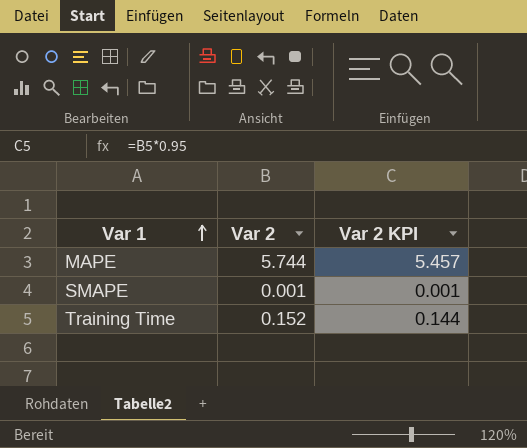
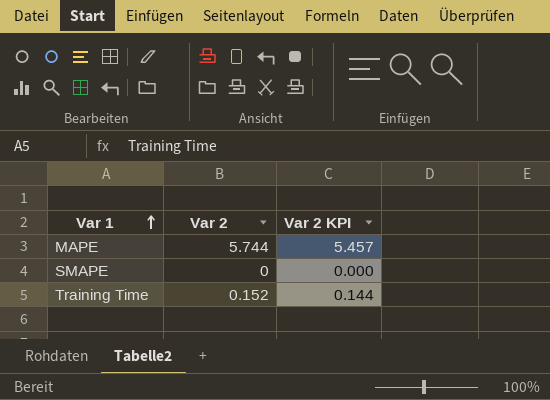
SMAPE | Var 2: 0.001 -> 0
SMAPE | Var 2 KPI: 0.001 -> 0.000

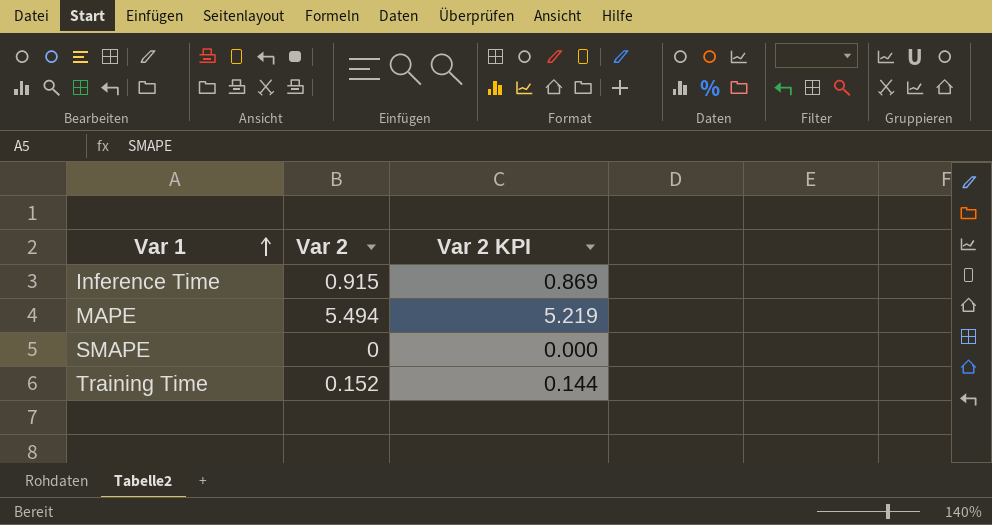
row Inference Time: none -> 0.915 | 0.869
MAPE | Var 2: 5.744 -> 5.494
MAPE | Var 2 KPI: 5.457 -> 5.219

